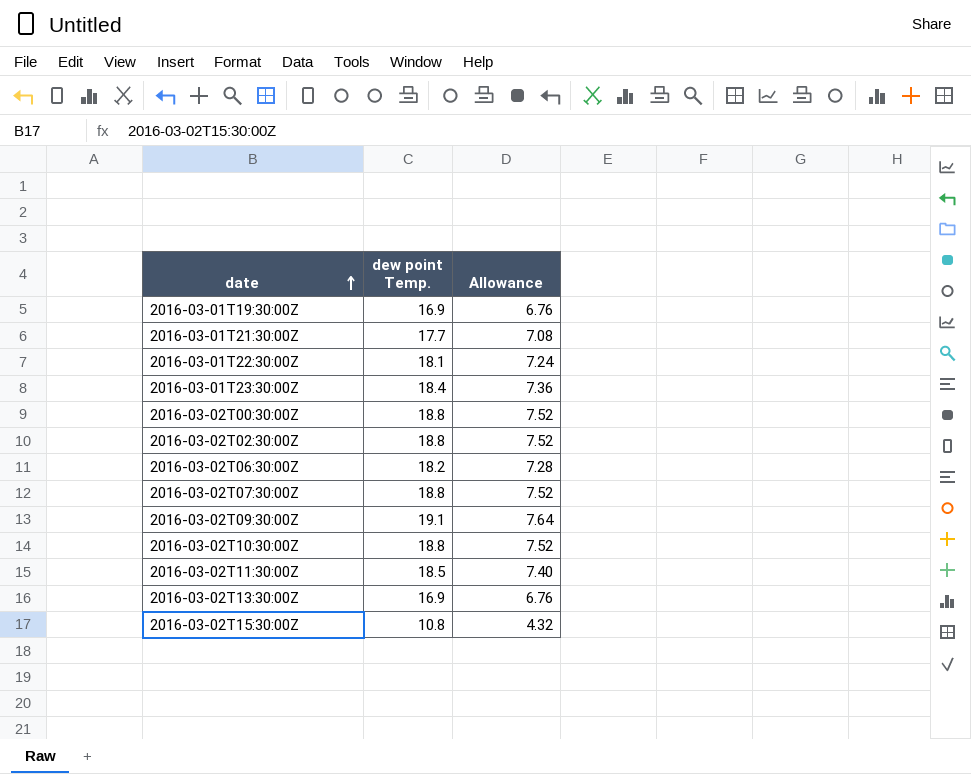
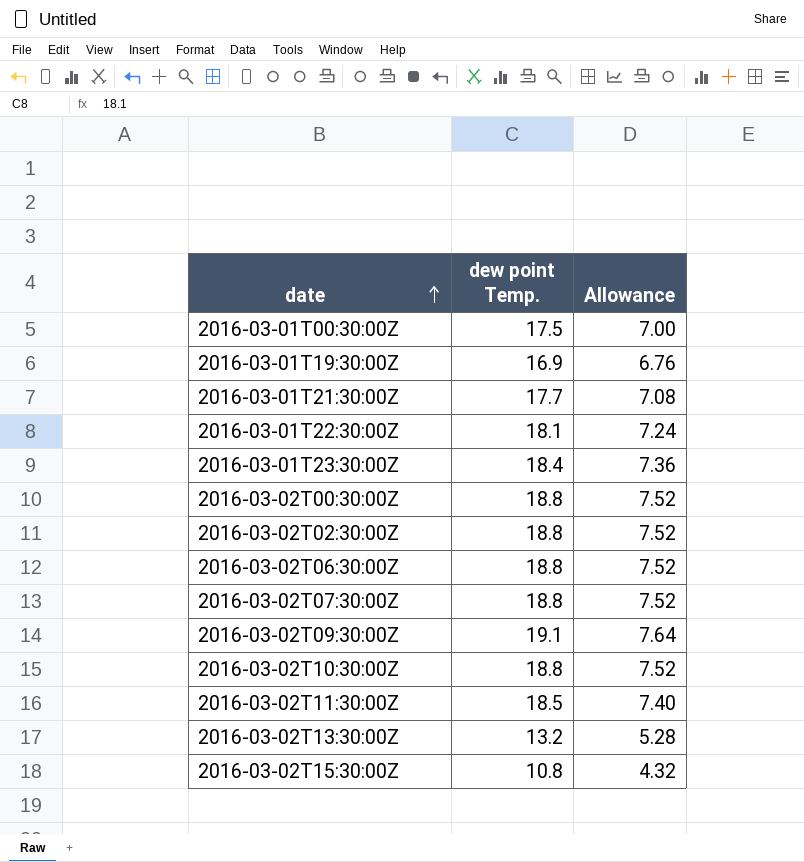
row 2016-03-01T00:30:00Z: none -> 17.5 | 7.00
2016-03-02T06:30:00Z | dew point Temp.: 18.2 -> 18.8
2016-03-02T06:30:00Z | Allowance: 7.28 -> 7.52
2016-03-02T13:30:00Z | dew point Temp.: 16.9 -> 13.2
2016-03-02T13:30:00Z | Allowance: 6.76 -> 5.28

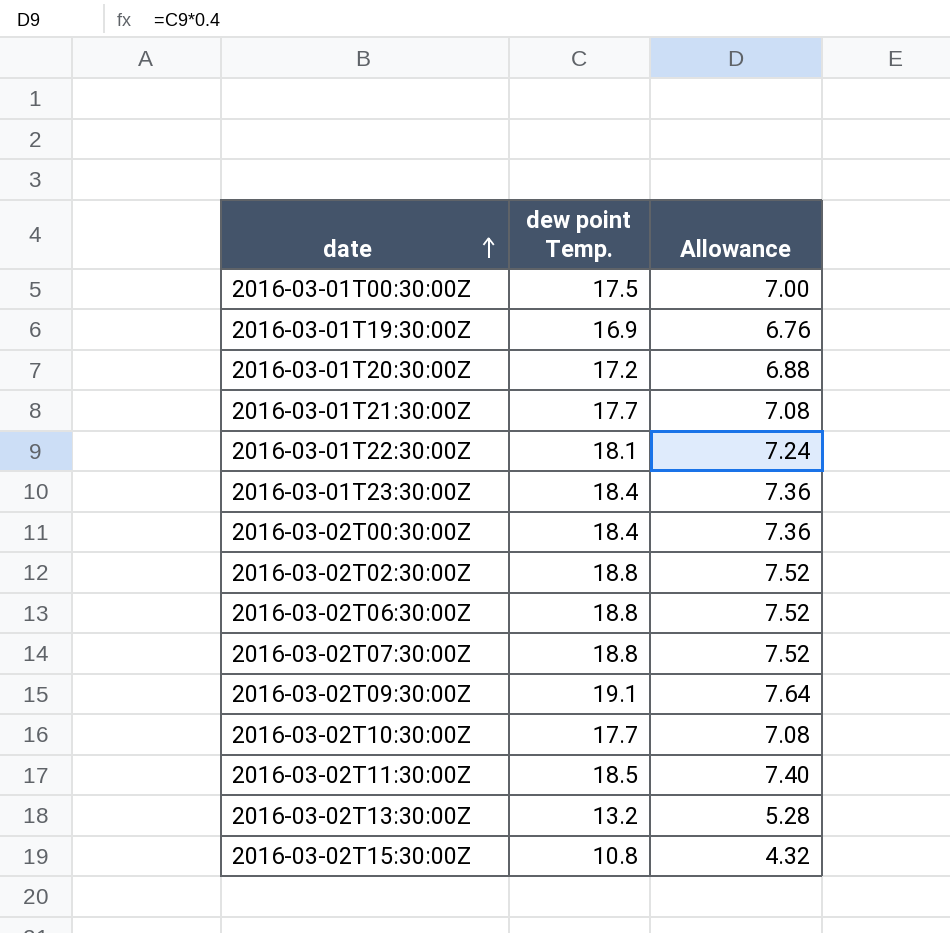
row 2016-03-01T20:30:00Z: none -> 17.2 | 6.88
2016-03-02T00:30:00Z | dew point Temp.: 18.8 -> 18.4
2016-03-02T00:30:00Z | Allowance: 7.52 -> 7.36
2016-03-02T10:30:00Z | dew point Temp.: 18.8 -> 17.7
2016-03-02T10:30:00Z | Allowance: 7.52 -> 7.08

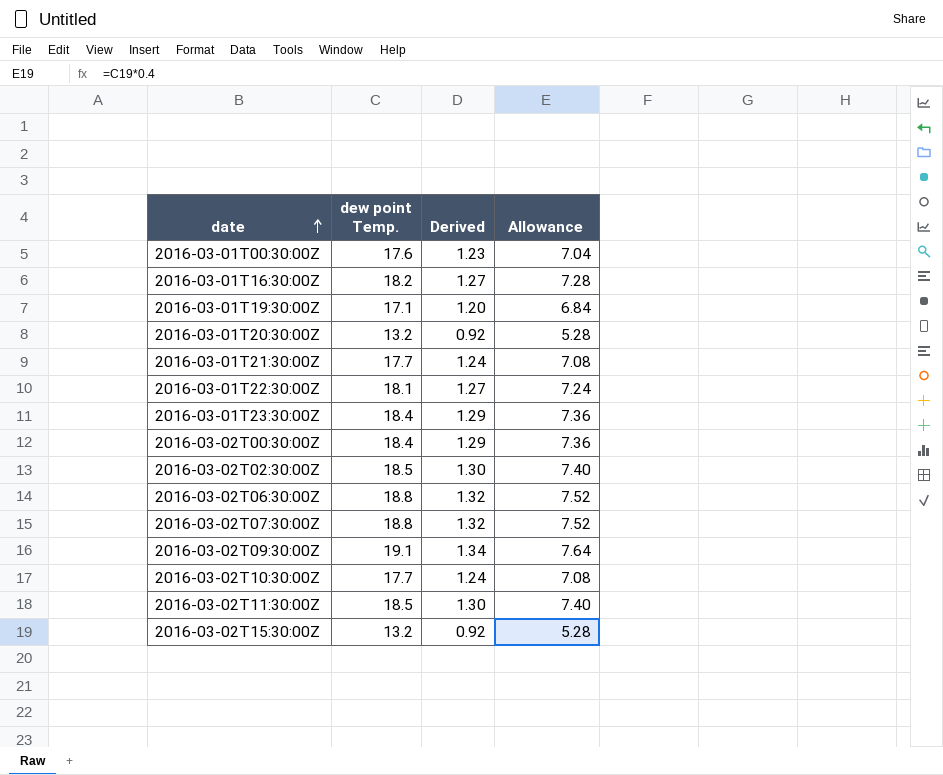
column Derived | formula: none -> [dew point Temp.] * 0.07
row 2016-03-02T13:30:00Z: 13.2 | 5.28 -> none
2016-03-01T00:30:00Z | dew point Temp.: 17.5 -> 17.6
2016-03-01T00:30:00Z | Allowance: 7.00 -> 7.04
row 2016-03-01T16:30:00Z: none -> 18.2 | 1.27 | 7.28
2016-03-01T19:30:00Z | dew point Temp.: 16.9 -> 17.1
2016-03-01T19:30:00Z | Allowance: 6.76 -> 6.84
2016-03-01T20:30:00Z | dew point Temp.: 17.2 -> 13.2
2016-03-01T20:30:00Z | Allowance: 6.88 -> 5.28
2016-03-02T02:30:00Z | dew point Temp.: 18.8 -> 18.5
2016-03-02T02:30:00Z | Allowance: 7.52 -> 7.40
2016-03-02T15:30:00Z | dew point Temp.: 10.8 -> 13.2
2016-03-02T15:30:00Z | Allowance: 4.32 -> 5.28

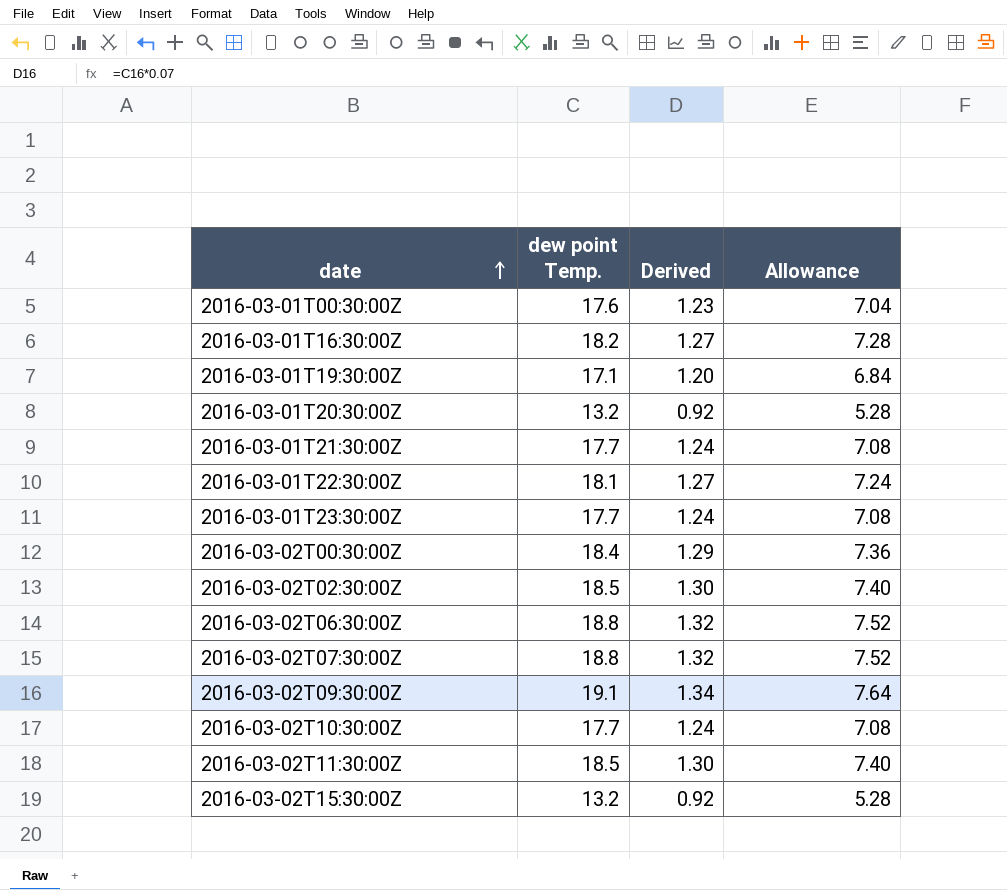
2016-03-01T23:30:00Z | dew point Temp.: 18.4 -> 17.7
2016-03-01T23:30:00Z | Derived: 1.29 -> 1.24
2016-03-01T23:30:00Z | Allowance: 7.36 -> 7.08

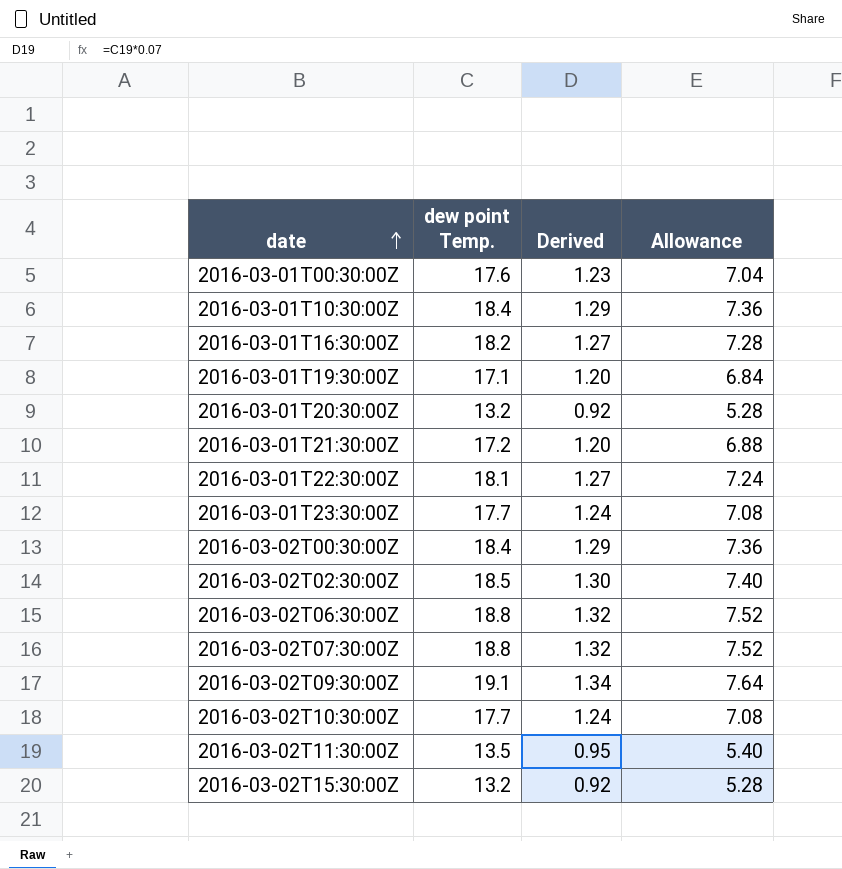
row 2016-03-01T10:30:00Z: none -> 18.4 | 1.29 | 7.36
2016-03-01T21:30:00Z | dew point Temp.: 17.7 -> 17.2
2016-03-01T21:30:00Z | Derived: 1.24 -> 1.20
2016-03-01T21:30:00Z | Allowance: 7.08 -> 6.88
2016-03-02T11:30:00Z | dew point Temp.: 18.5 -> 13.5
2016-03-02T11:30:00Z | Derived: 1.30 -> 0.95
2016-03-02T11:30:00Z | Allowance: 7.40 -> 5.40

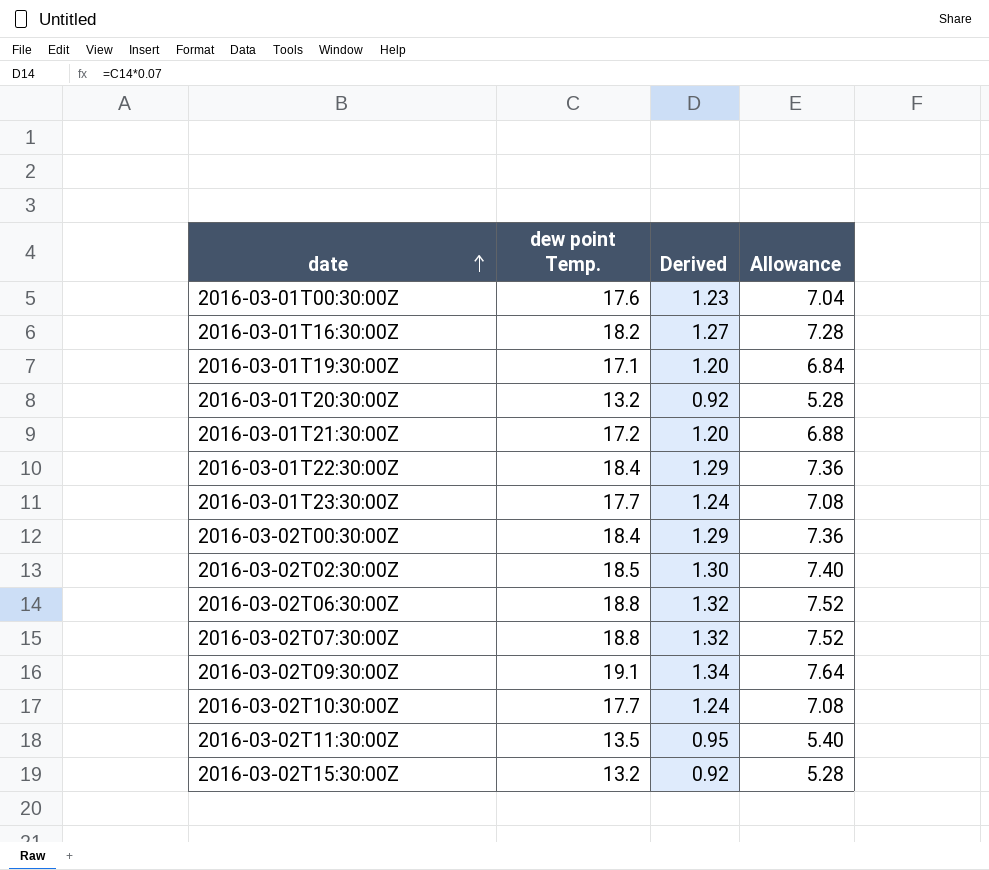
row 2016-03-01T10:30:00Z: 18.4 | 1.29 | 7.36 -> none
2016-03-01T22:30:00Z | dew point Temp.: 18.1 -> 18.4
2016-03-01T22:30:00Z | Derived: 1.27 -> 1.29
2016-03-01T22:30:00Z | Allowance: 7.24 -> 7.36

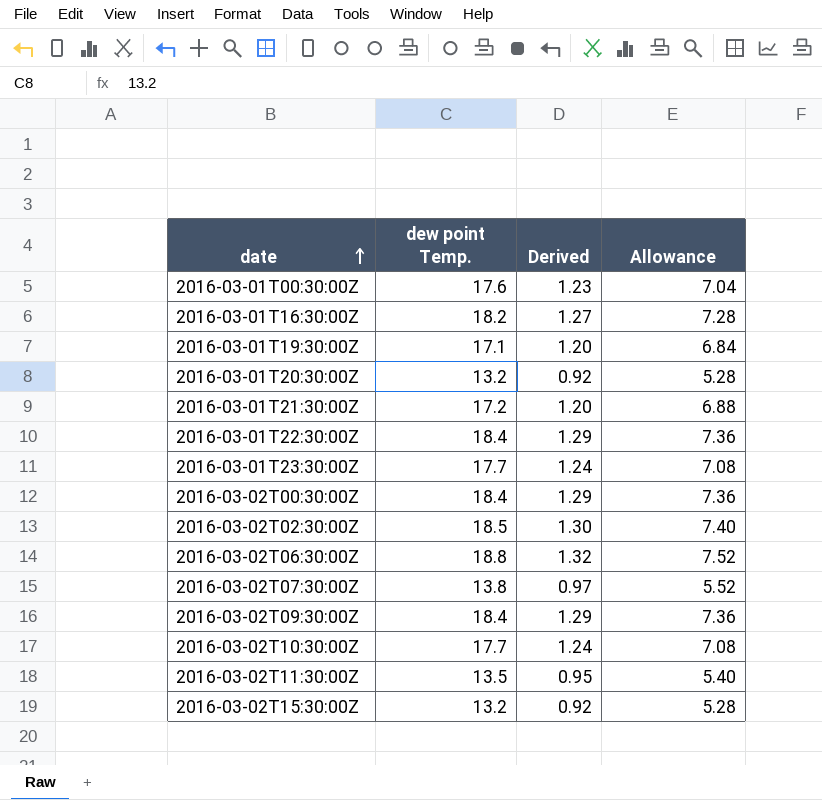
2016-03-02T07:30:00Z | dew point Temp.: 18.8 -> 13.8
2016-03-02T07:30:00Z | Derived: 1.32 -> 0.97
2016-03-02T07:30:00Z | Allowance: 7.52 -> 5.52
2016-03-02T09:30:00Z | dew point Temp.: 19.1 -> 18.4
2016-03-02T09:30:00Z | Derived: 1.34 -> 1.29
2016-03-02T09:30:00Z | Allowance: 7.64 -> 7.36

